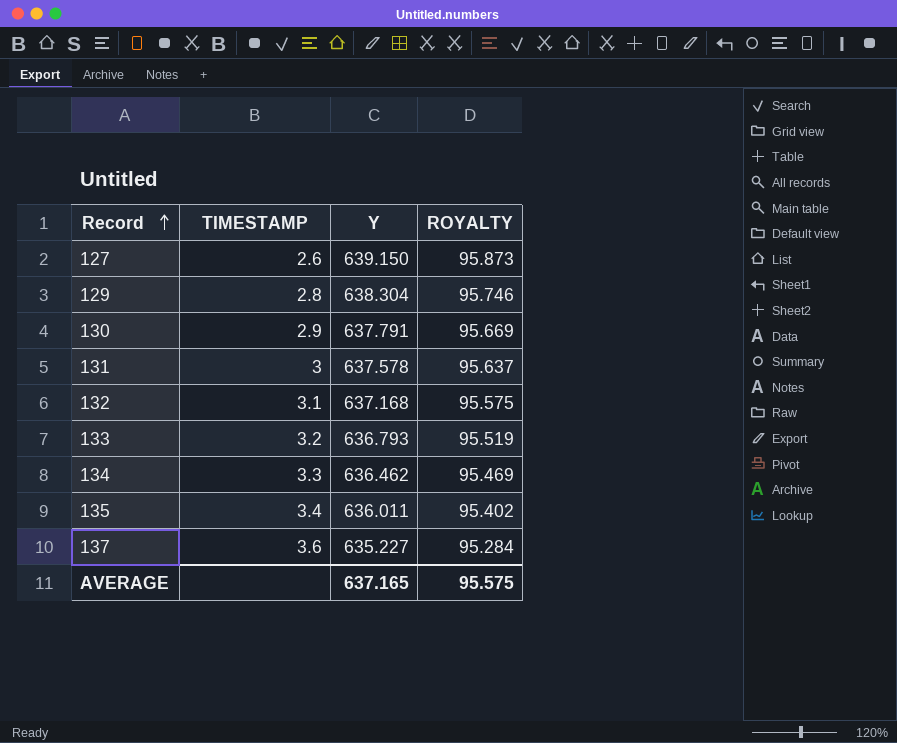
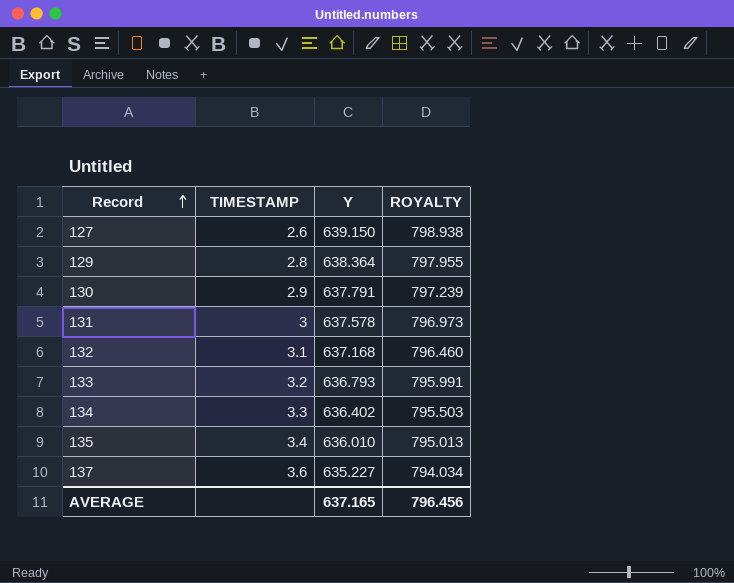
column ROYALTY | formula: [Y] * 0.15 -> [Y] * 1.25
129 | Y: 638.304 -> 638.364
134 | Y: 636.462 -> 636.402
135 | Y: 636.011 -> 636.010
AVERAGE | ROYALTY: 95.575 -> 796.456

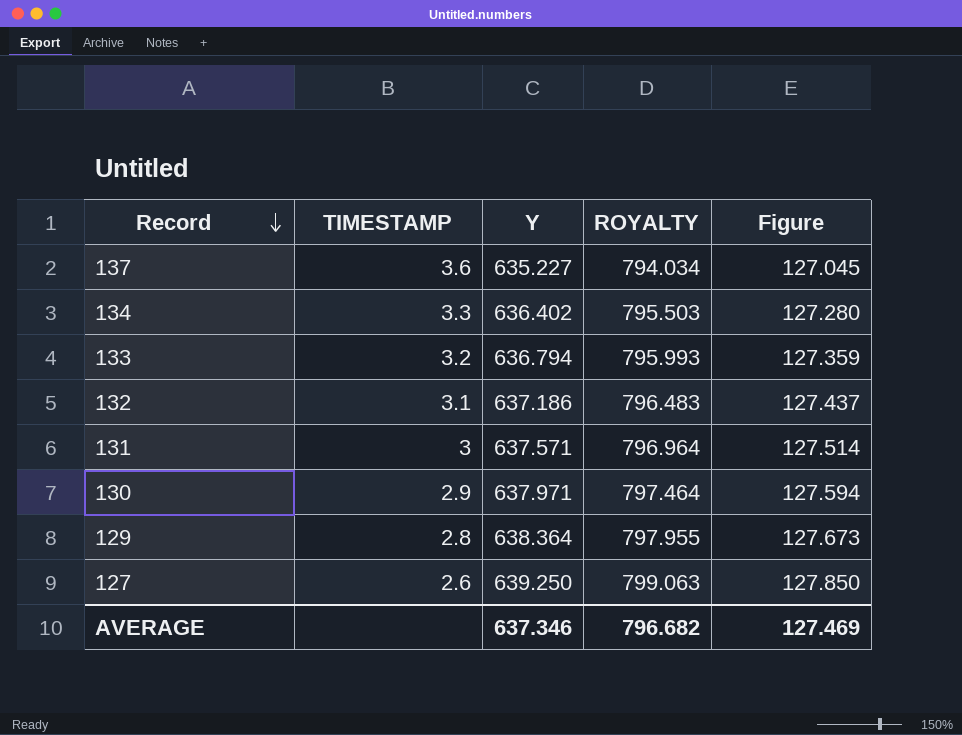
row order: Record ascending -> Record descending
column Figure | formula: none -> [Y] * 0.2
row 135: 3.4 | 636.010 | 795.013 -> none
133 | Y: 636.793 -> 636.794
133 | ROYALTY: 795.991 -> 795.993
132 | Y: 637.168 -> 637.186
132 | ROYALTY: 796.460 -> 796.483
131 | Y: 637.578 -> 637.571
131 | ROYALTY: 796.973 -> 796.964
130 | Y: 637.791 -> 637.971
130 | ROYALTY: 797.239 -> 797.464
127 | Y: 639.150 -> 639.250
127 | ROYALTY: 798.938 -> 799.063
AVERAGE | Y: 637.165 -> 637.346
AVERAGE | ROYALTY: 796.456 -> 796.682

